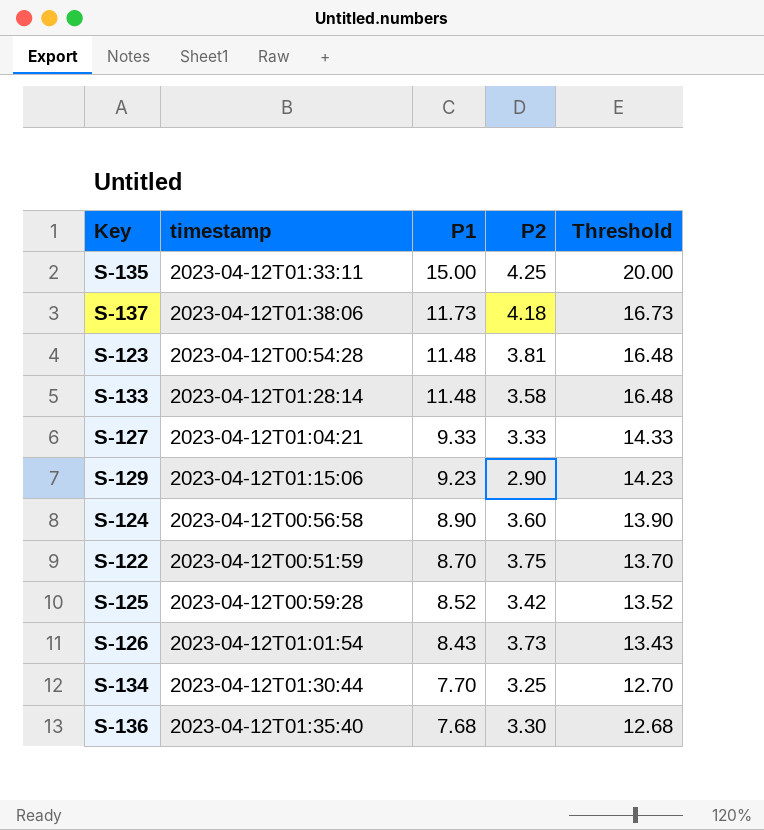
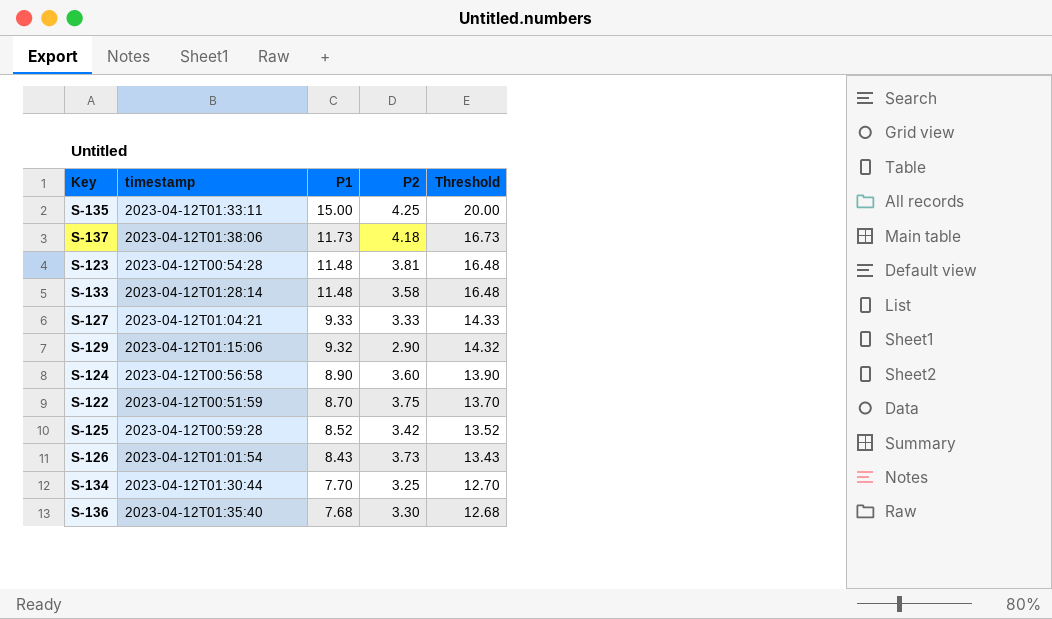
S-129 | P1: 9.23 -> 9.32
S-129 | Threshold: 14.23 -> 14.32

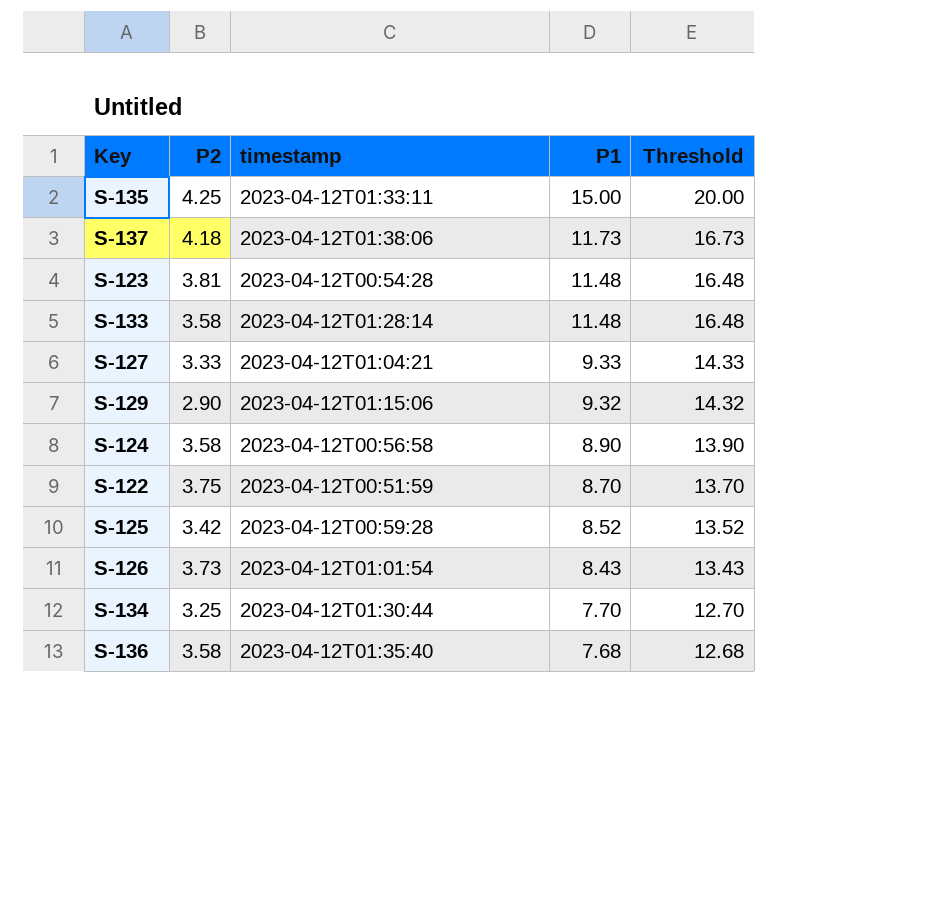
column P2 | position: 4 -> 2
S-124 | P2: 3.60 -> 3.58
S-136 | P2: 3.30 -> 3.58

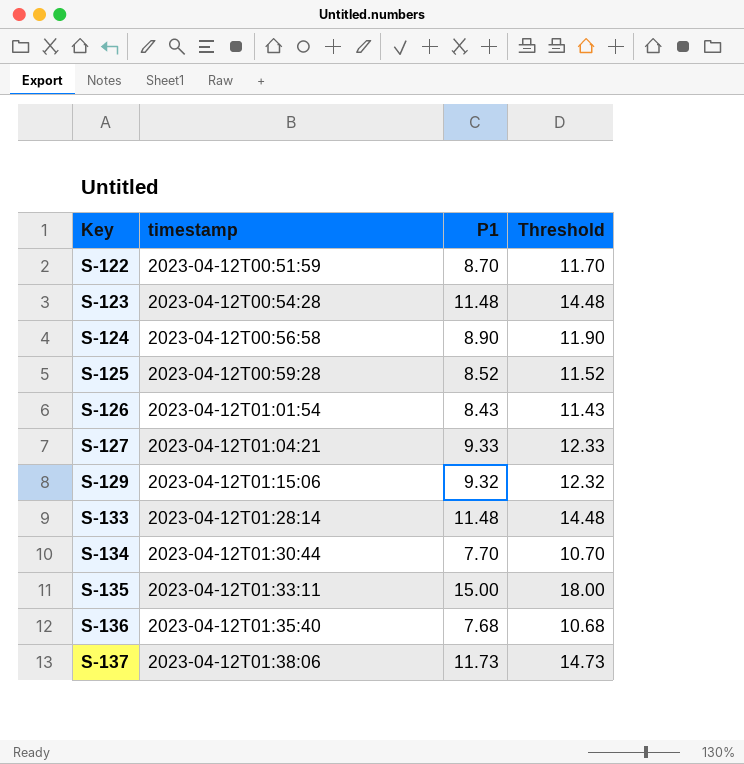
row order: P1 descending -> Key ascending
column P2 | position: 2 -> none
column Threshold | formula: [P1] + 5 -> [P1] + 3

